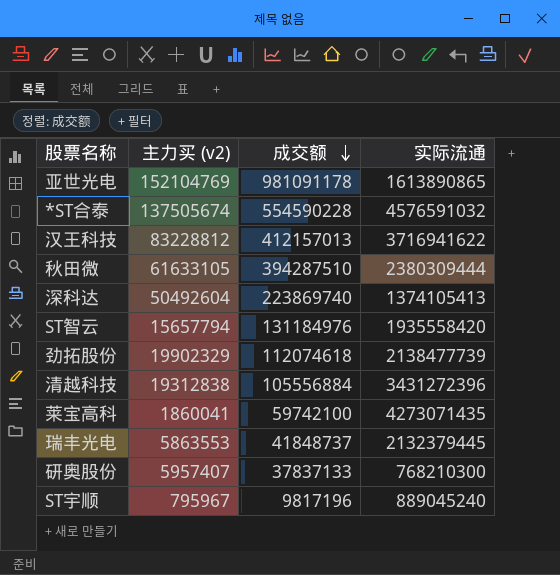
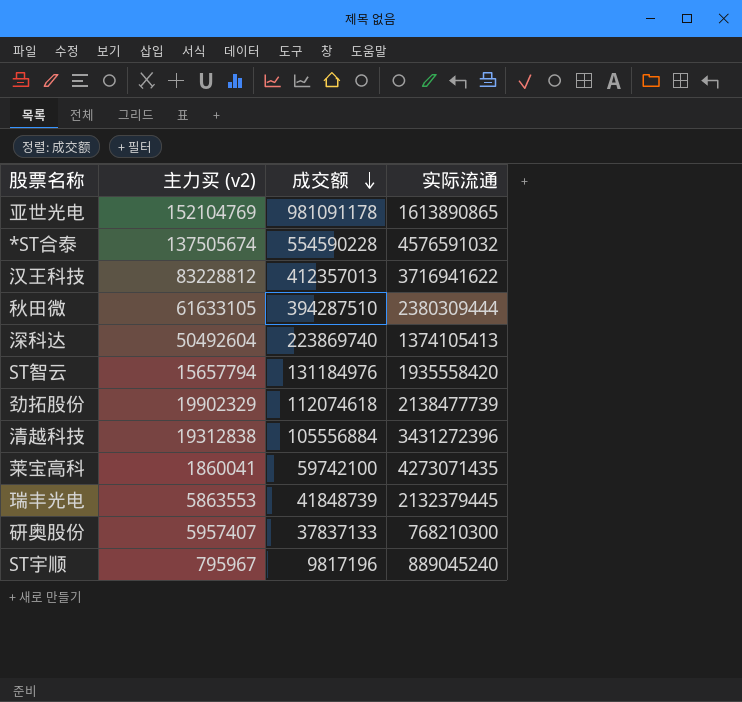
汉王科技 | 成交额: 412157013 -> 412357013
瑞丰光电 | 成交额: 41848737 -> 41848739

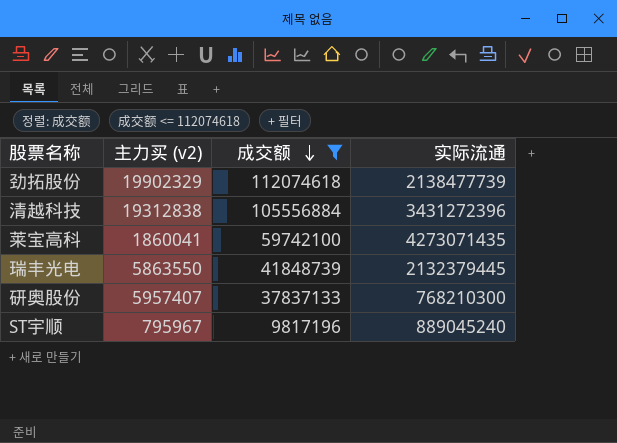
filter: none -> 成交额 <= 112074618
瑞丰光电 | 主力买 (v2): 5863553 -> 5863550

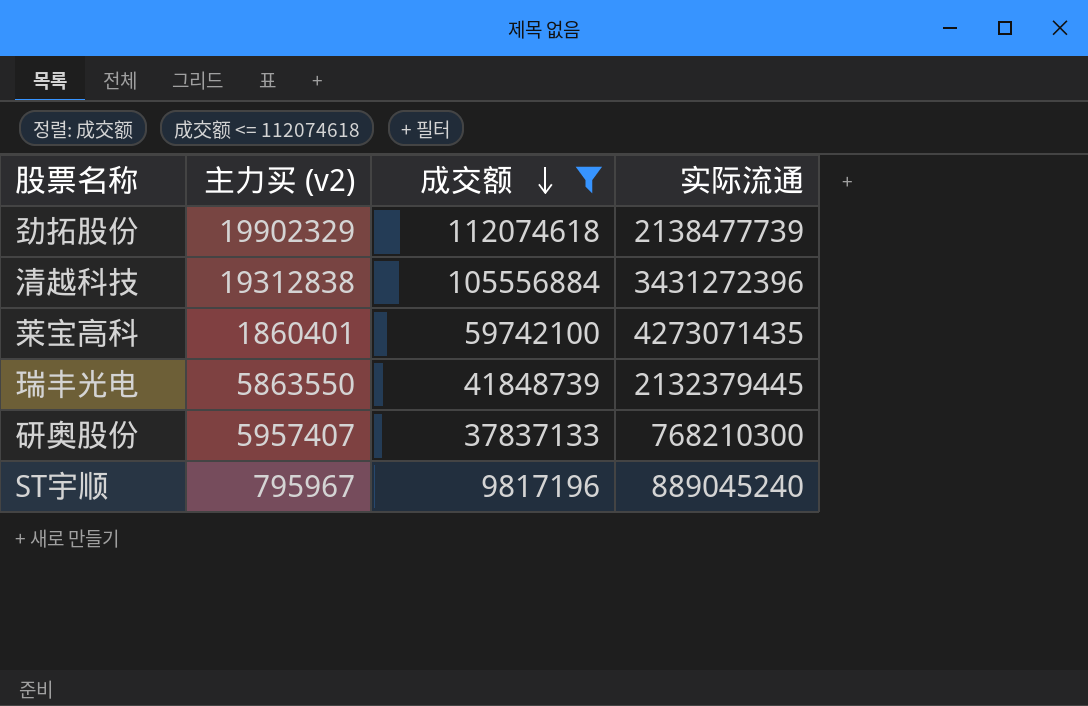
莱宝高科 | 主力买 (v2): 1860041 -> 1860401

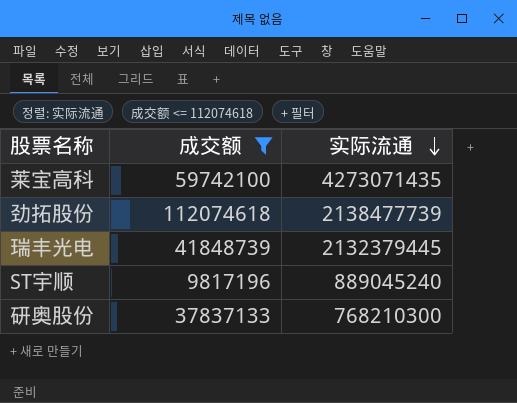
row order: 成交额 descending -> 实际流通 descending
column 主力买 (v2) | position: 2 -> none
row 清越科技: 19312838 | 105556884 | 3431272396 -> none

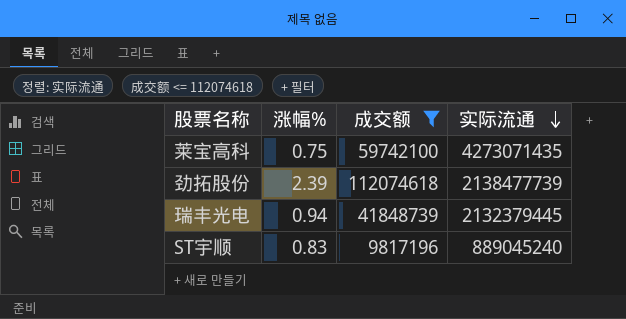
column 涨幅% | position: none -> 2
row 研奥股份: 37837133 | 768210300 -> none

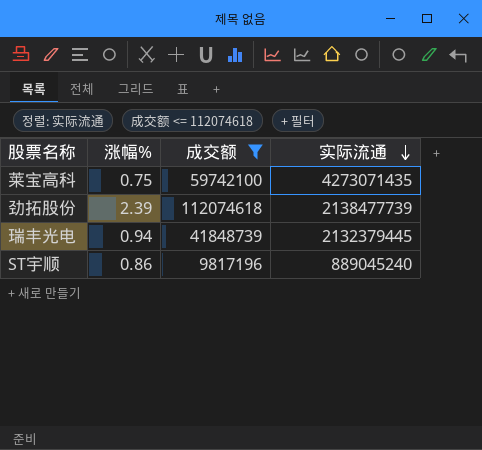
ST宇顺 | 涨幅%: 0.83 -> 0.86

